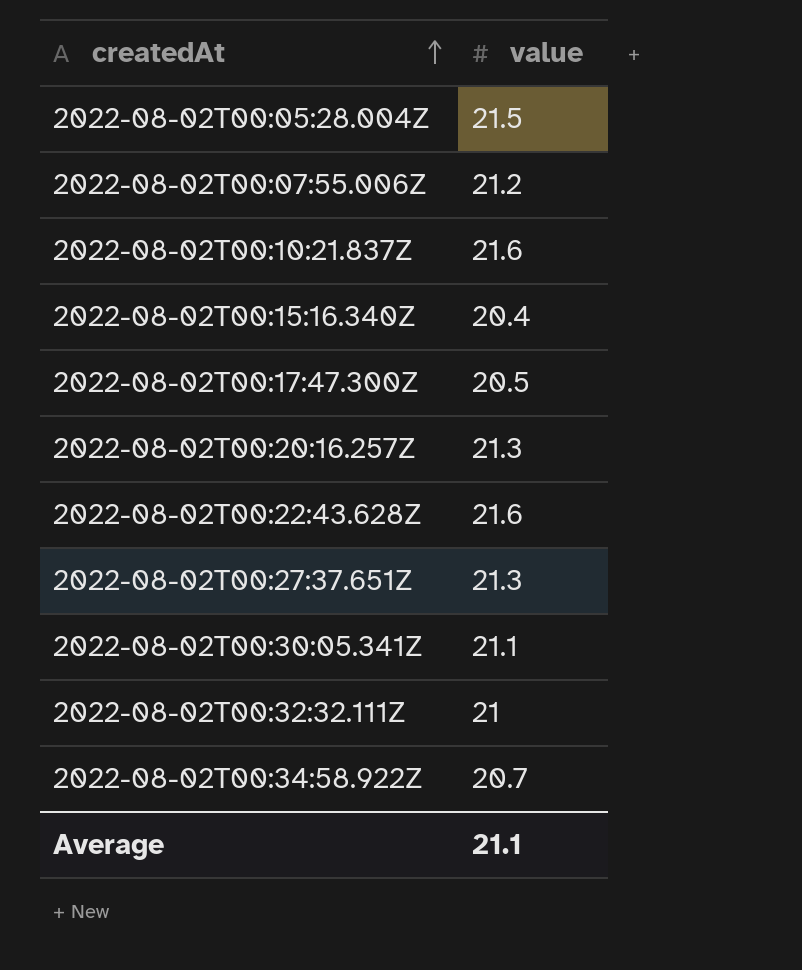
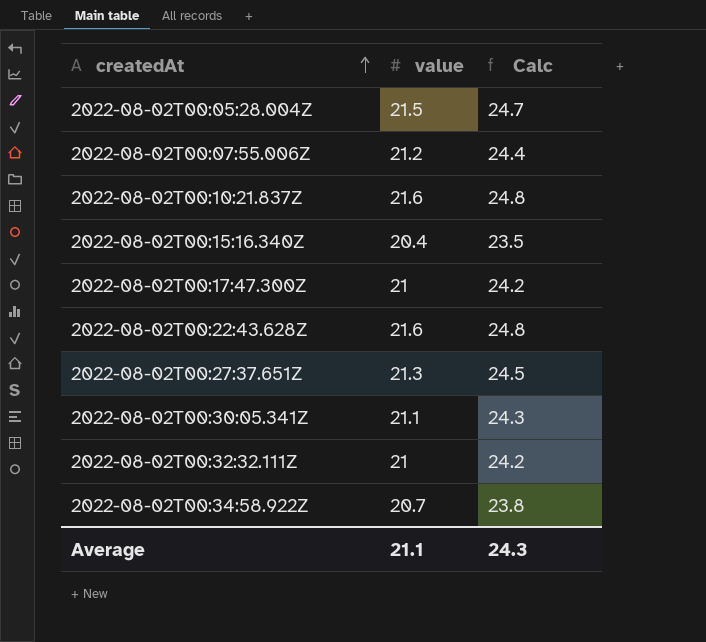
column Calc | formula: none -> [value] * 1.15
row 2022-08-02T00:20:16.257Z: 21.3 -> none
2022-08-02T00:17:47.300Z | value: 20.5 -> 21

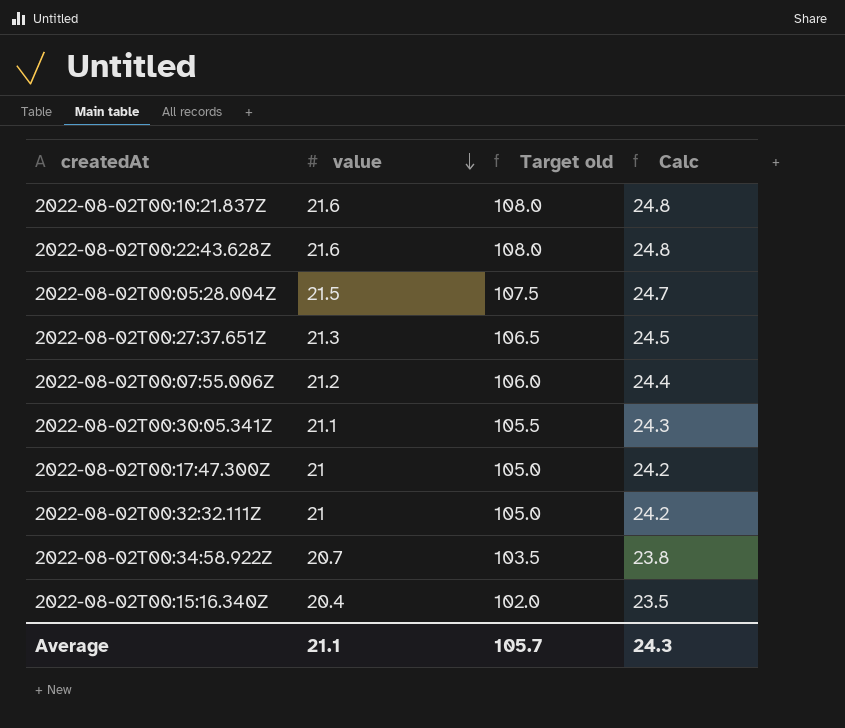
row order: createdAt ascending -> value descending
column Target old | formula: none -> [value] * 5

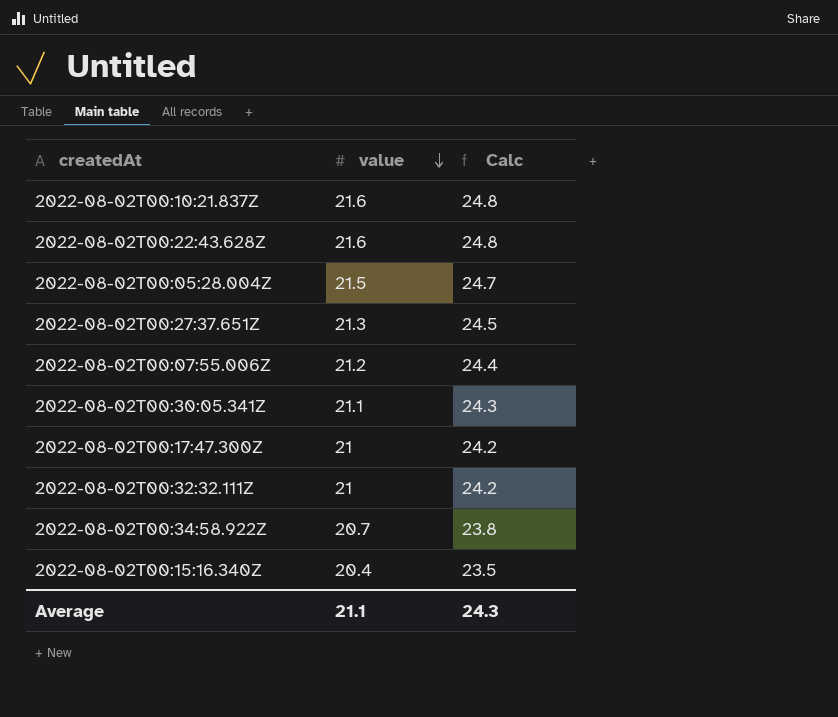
column Target old | formula: [value] * 5 -> none

